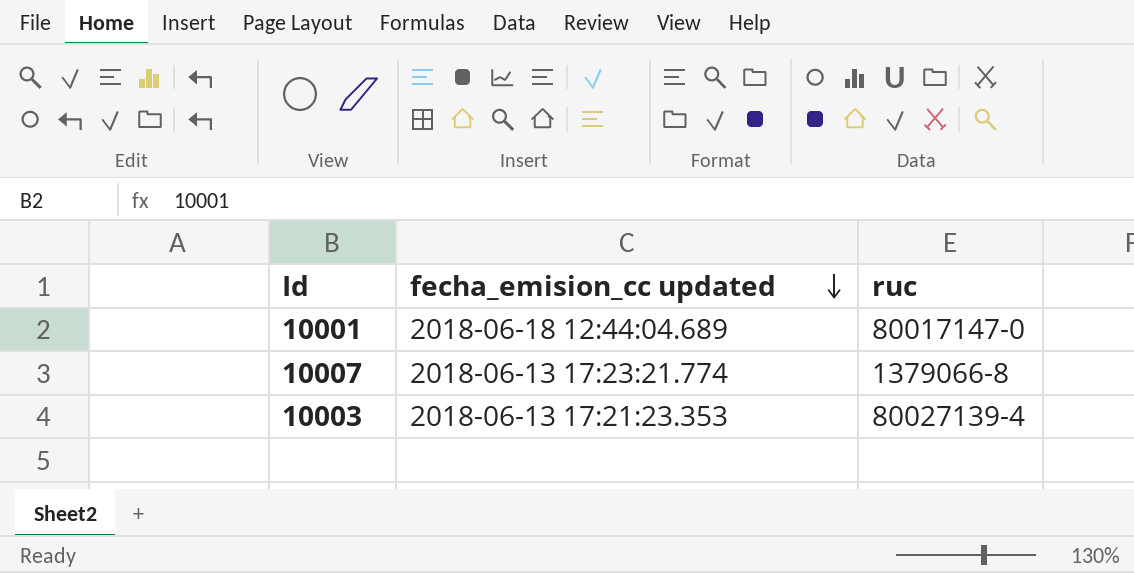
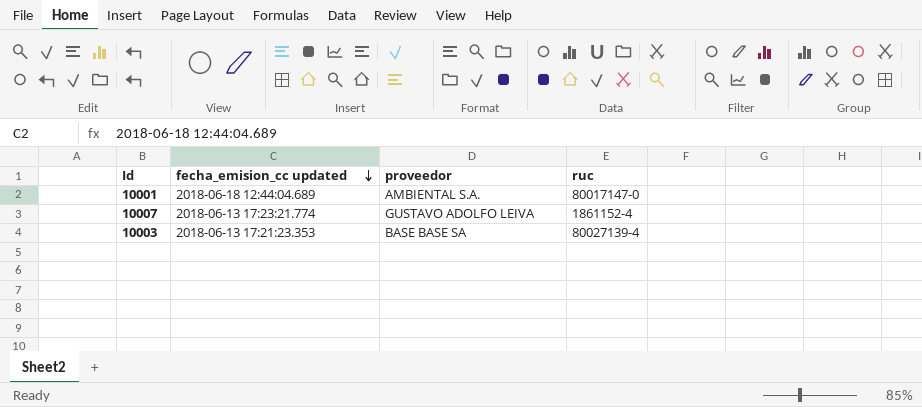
column proveedor | position: none -> 3
10007 | ruc: 1379066-8 -> 1861152-4

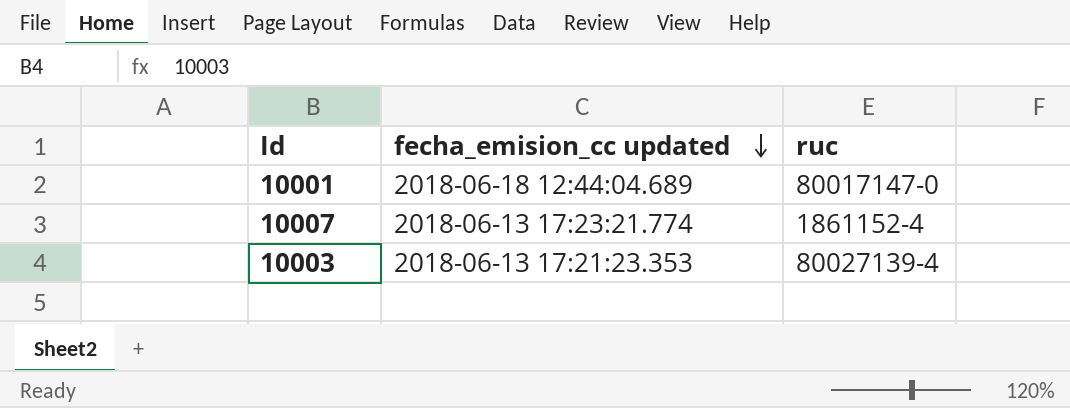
column proveedor | position: 3 -> none

